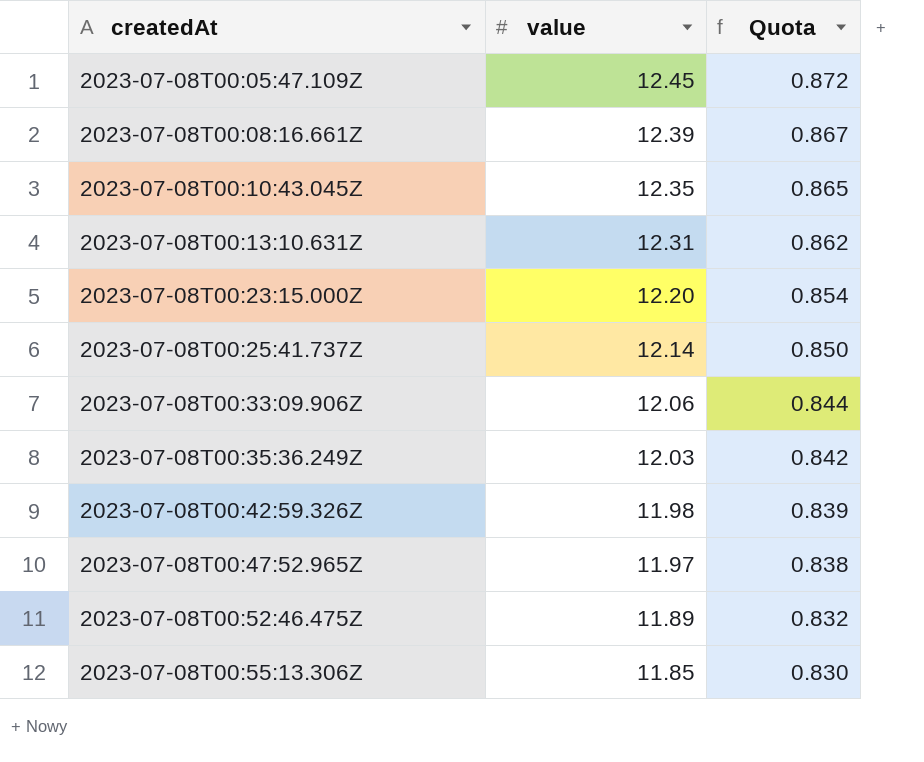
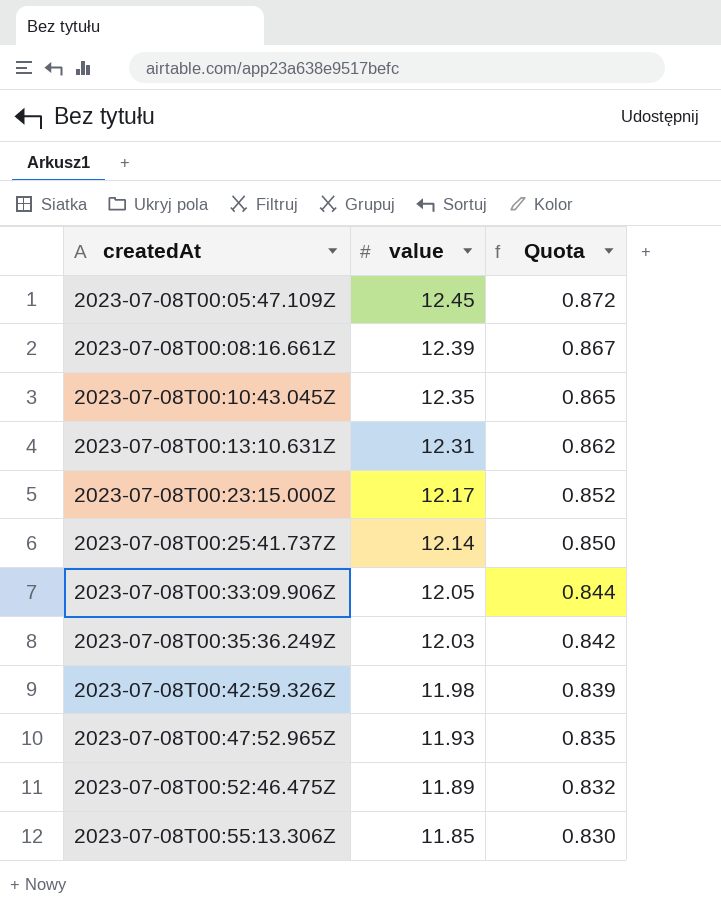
2023-07-08T00:23:15.000Z | value: 12.20 -> 12.17
2023-07-08T00:23:15.000Z | Quota: 0.854 -> 0.852
2023-07-08T00:33:09.906Z | value: 12.06 -> 12.05
2023-07-08T00:47:52.965Z | value: 11.97 -> 11.93
2023-07-08T00:47:52.965Z | Quota: 0.838 -> 0.835

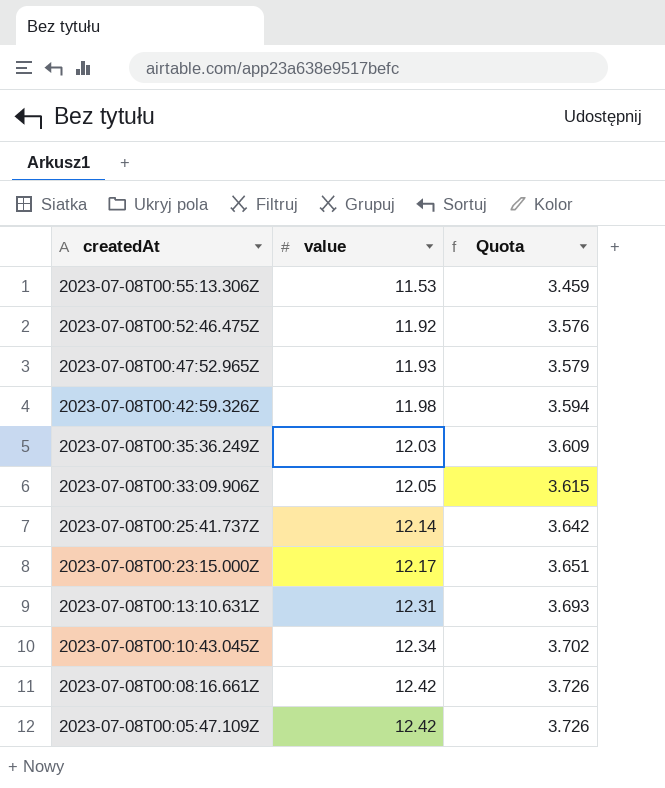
row order: createdAt ascending -> createdAt descending
column Quota | formula: [value] * 0.07 -> [value] * 0.3
2023-07-08T00:55:13.306Z | value: 11.85 -> 11.53
2023-07-08T00:52:46.475Z | value: 11.89 -> 11.92
2023-07-08T00:10:43.045Z | value: 12.35 -> 12.34
2023-07-08T00:08:16.661Z | value: 12.39 -> 12.42
2023-07-08T00:05:47.109Z | value: 12.45 -> 12.42

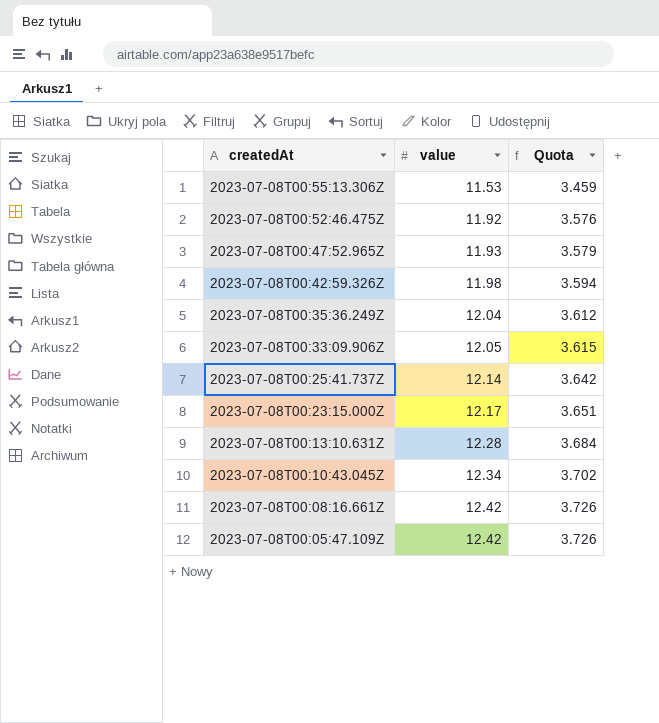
2023-07-08T00:35:36.249Z | value: 12.03 -> 12.04
2023-07-08T00:35:36.249Z | Quota: 3.609 -> 3.612
2023-07-08T00:13:10.631Z | value: 12.31 -> 12.28
2023-07-08T00:13:10.631Z | Quota: 3.693 -> 3.684

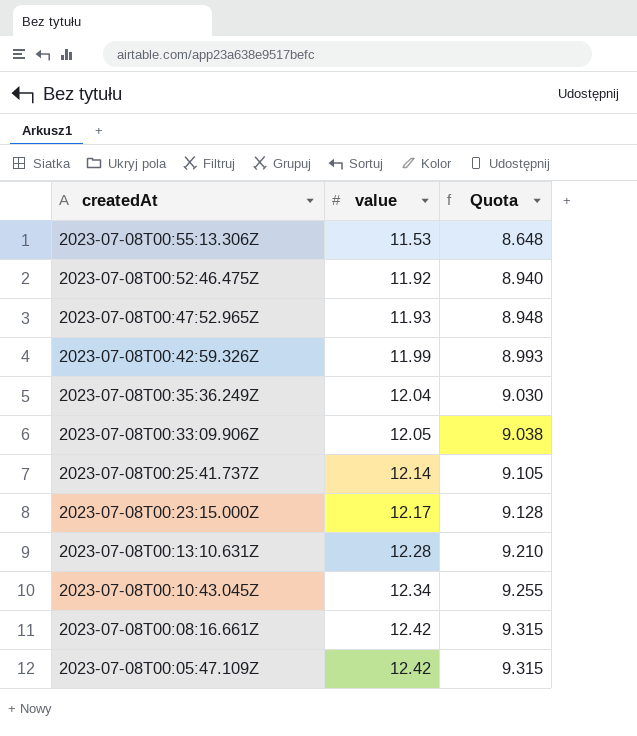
column Quota | formula: [value] * 0.3 -> [value] * 0.75
2023-07-08T00:42:59.326Z | value: 11.98 -> 11.99

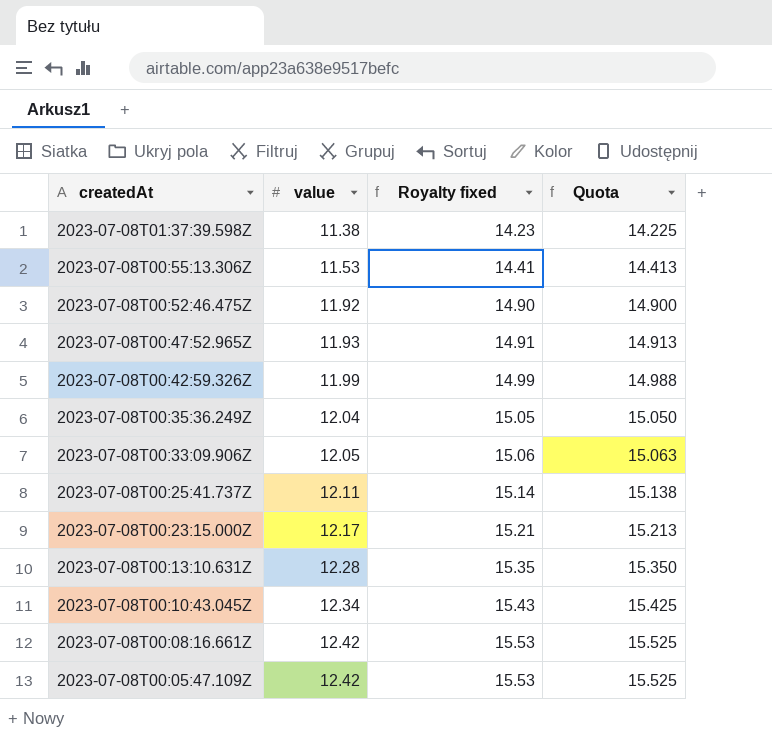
column Royalty fixed | formula: none -> [value] * 1.25
column Quota | formula: [value] * 0.75 -> [value] * 1.25
row 2023-07-08T01:37:39.598Z: none -> 11.38 | 14.23 | 14.225
2023-07-08T00:25:41.737Z | value: 12.14 -> 12.11

